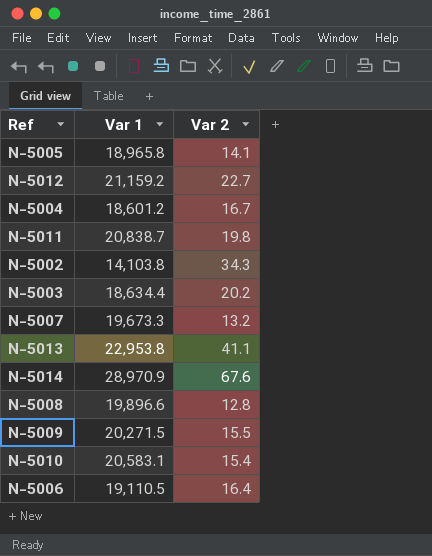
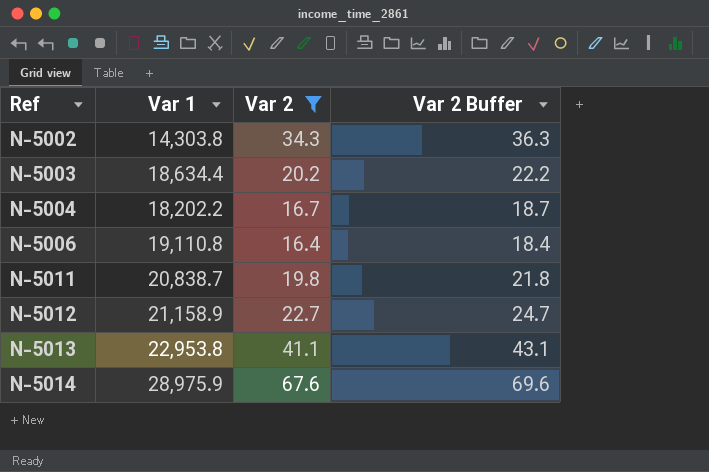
filter: none -> Var 2 >= 16.4
row order: none -> Ref ascending
column Var 2 Buffer | formula: none -> [Var 2] + 2
N-5002 | Var 1: 14,103.8 -> 14,303.8
N-5004 | Var 1: 18,601.2 -> 18,202.2
N-5006 | Var 1: 19,110.5 -> 19,110.8
N-5012 | Var 1: 21,159.2 -> 21,158.9
N-5014 | Var 1: 28,970.9 -> 28,975.9

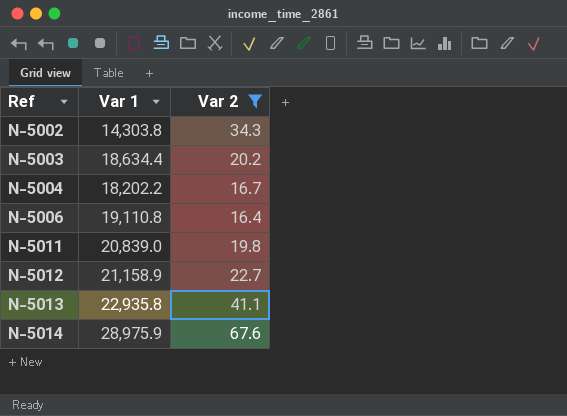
column Var 2 Buffer | formula: [Var 2] + 2 -> none
N-5011 | Var 1: 20,838.7 -> 20,839.0
N-5013 | Var 1: 22,953.8 -> 22,935.8

